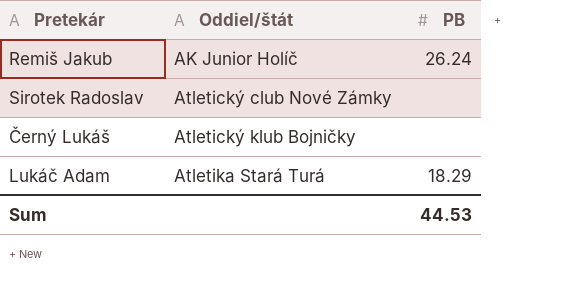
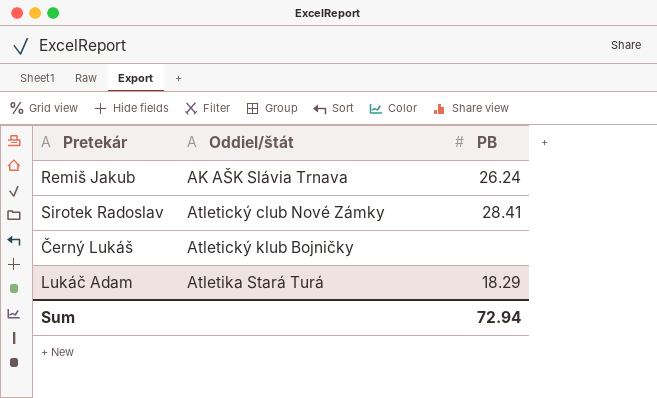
Remiš Jakub | Oddiel/štát: AK Junior Holíč -> AK AŠK Slávia Trnava
Sirotek Radoslav | PB: none -> 28.41
Sum | PB: 44.53 -> 72.94

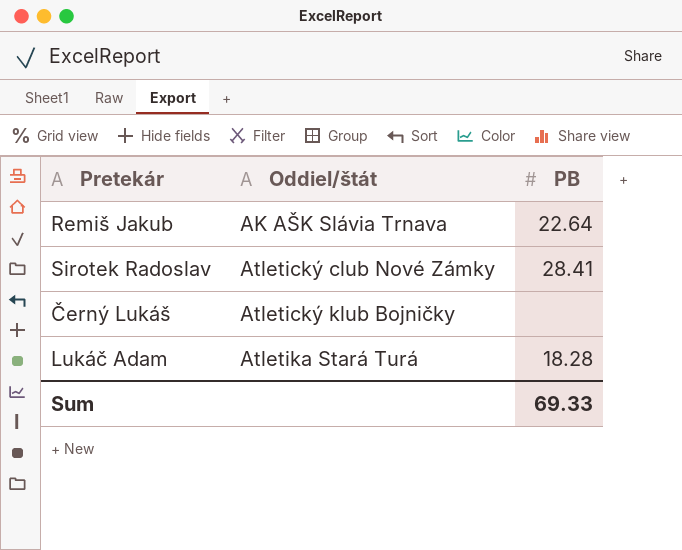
Remiš Jakub | PB: 26.24 -> 22.64
Lukáč Adam | PB: 18.29 -> 18.28
Sum | PB: 72.94 -> 69.33

